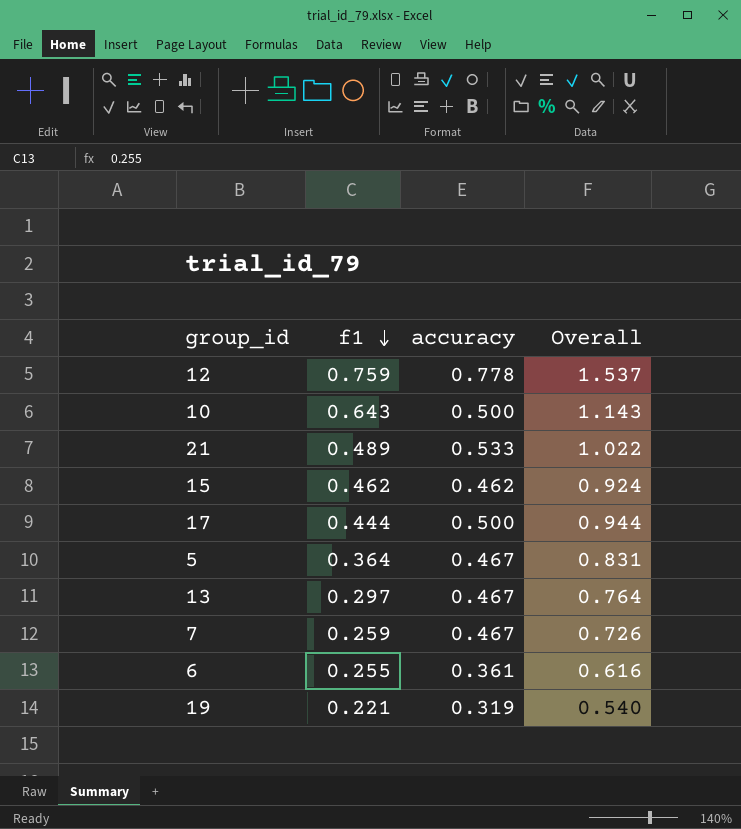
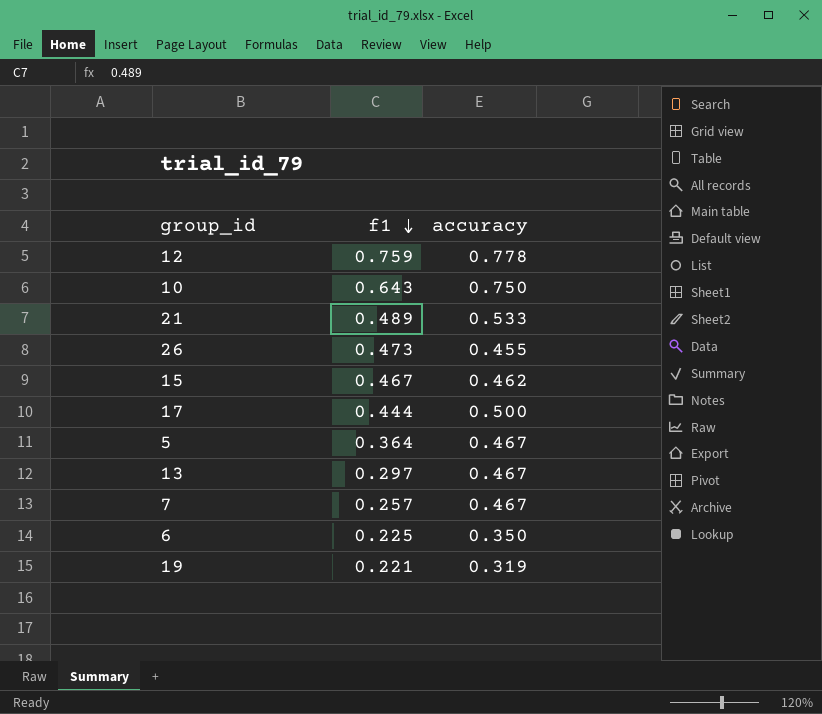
column Overall | formula: [f1] + [accuracy] -> none
10 | accuracy: 0.500 -> 0.750
row 26: none -> 0.473 | 0.455
15 | f1: 0.462 -> 0.467
7 | f1: 0.259 -> 0.257
6 | f1: 0.255 -> 0.225
6 | accuracy: 0.361 -> 0.350

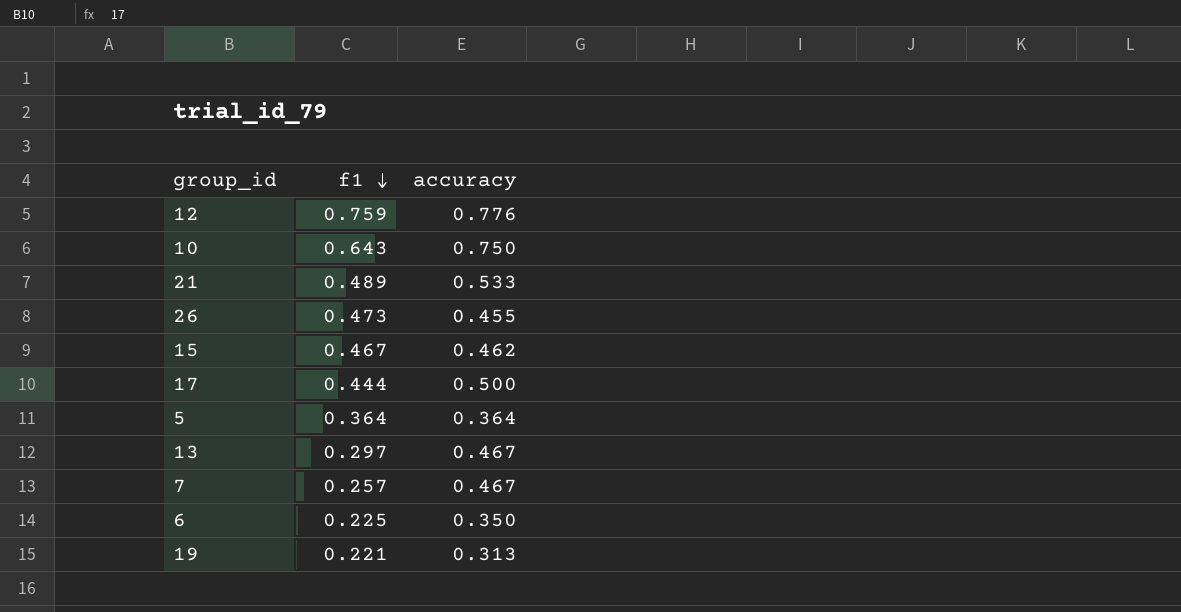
12 | accuracy: 0.778 -> 0.776
5 | accuracy: 0.467 -> 0.364
19 | accuracy: 0.319 -> 0.313

